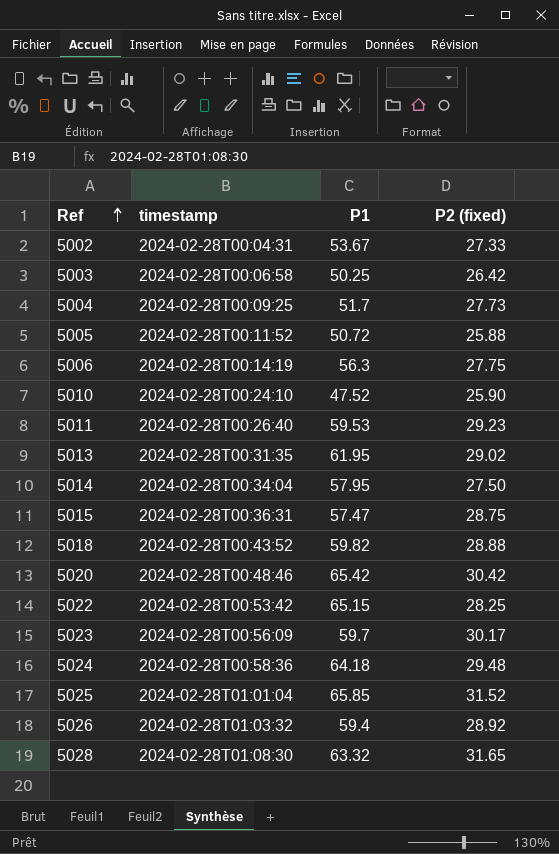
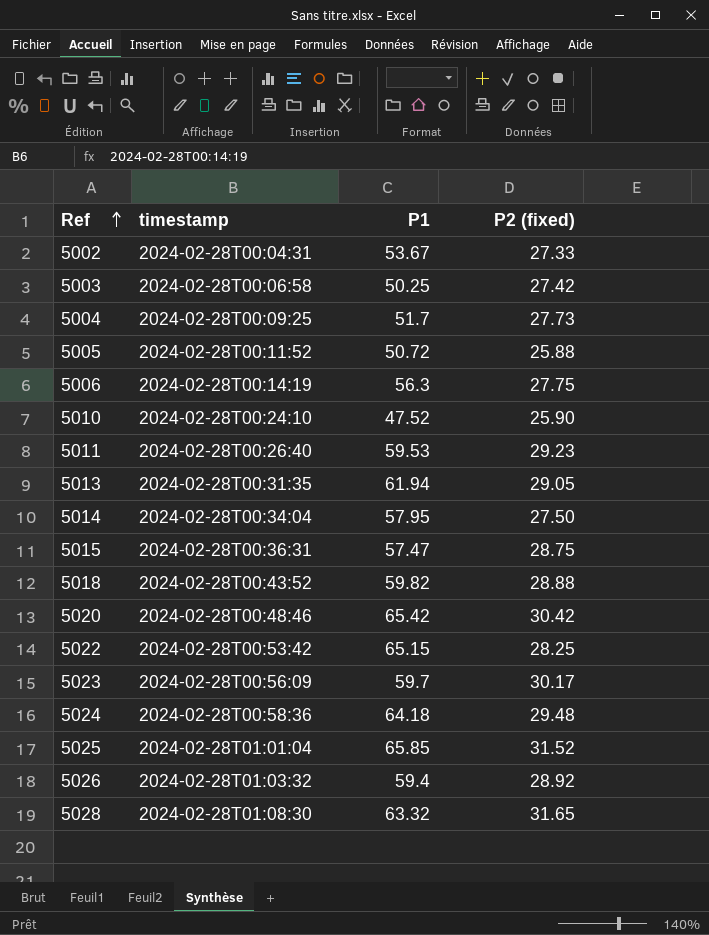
5003 | P2 (fixed): 26.42 -> 27.42
5013 | P1: 61.95 -> 61.94
5013 | P2 (fixed): 29.02 -> 29.05

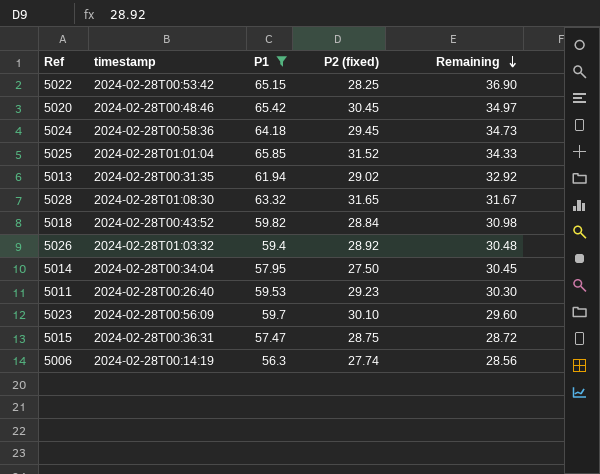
filter: none -> P1 >= 56.3
row order: Ref ascending -> Remaining descending
column Remaining | formula: none -> [P1] - [P2 (fixed)]
5020 | P2 (fixed): 30.42 -> 30.45
5024 | P2 (fixed): 29.48 -> 29.45
5013 | P2 (fixed): 29.05 -> 29.02
5018 | P2 (fixed): 28.88 -> 28.84
5023 | P2 (fixed): 30.17 -> 30.10
5006 | P2 (fixed): 27.75 -> 27.74

